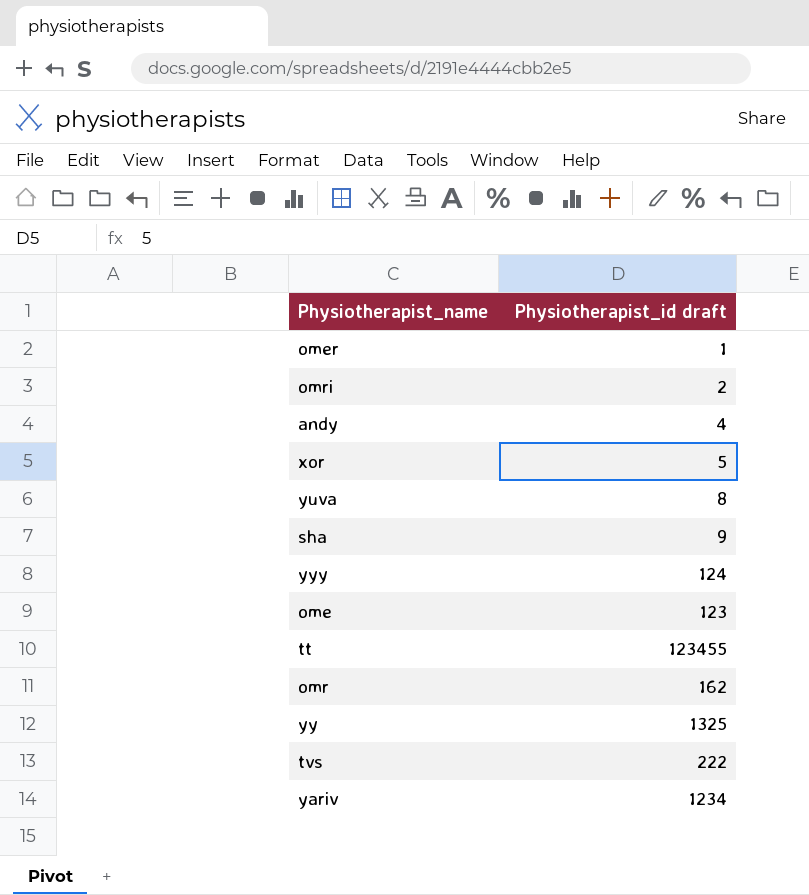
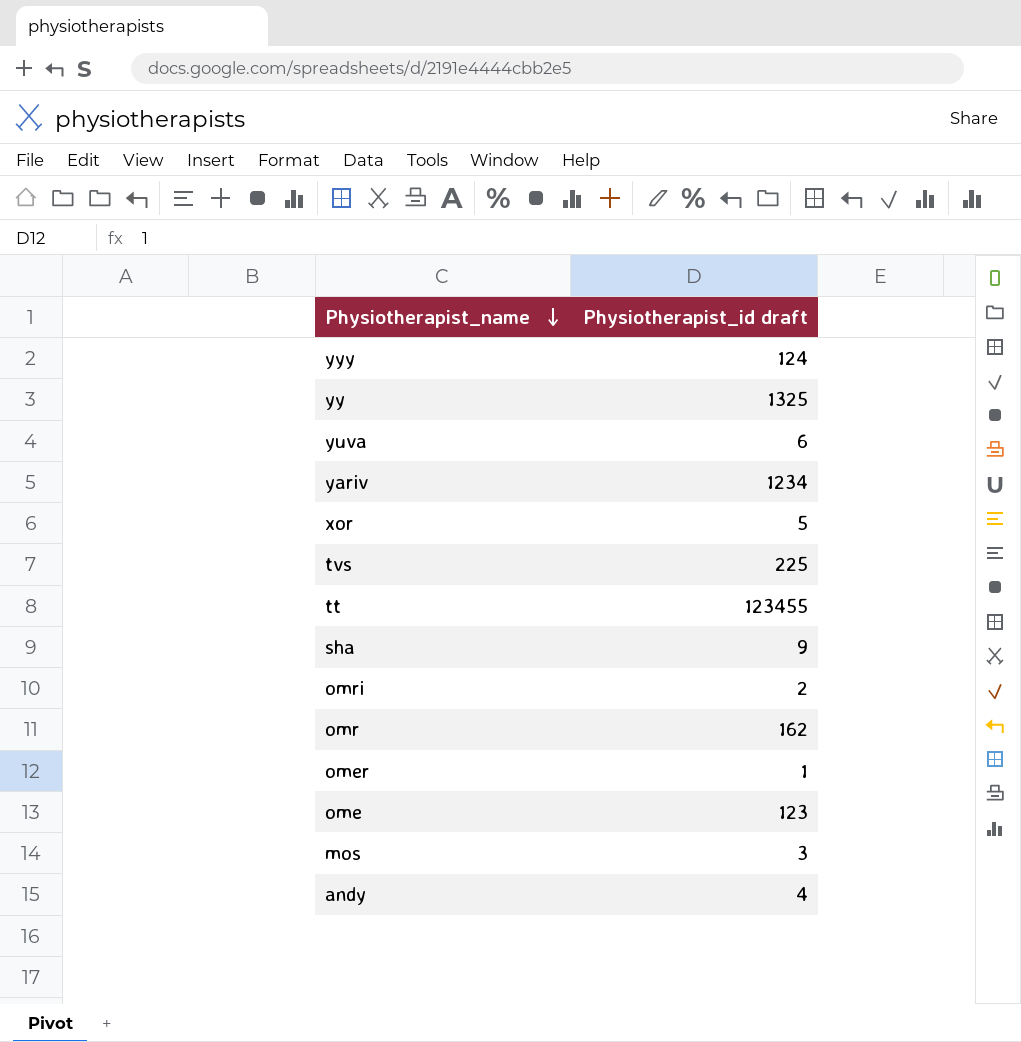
row order: none -> Physiotherapist_name descending
yuva | Physiotherapist_id draft: 8 -> 6
tvs | Physiotherapist_id draft: 222 -> 225
row mos: none -> 3

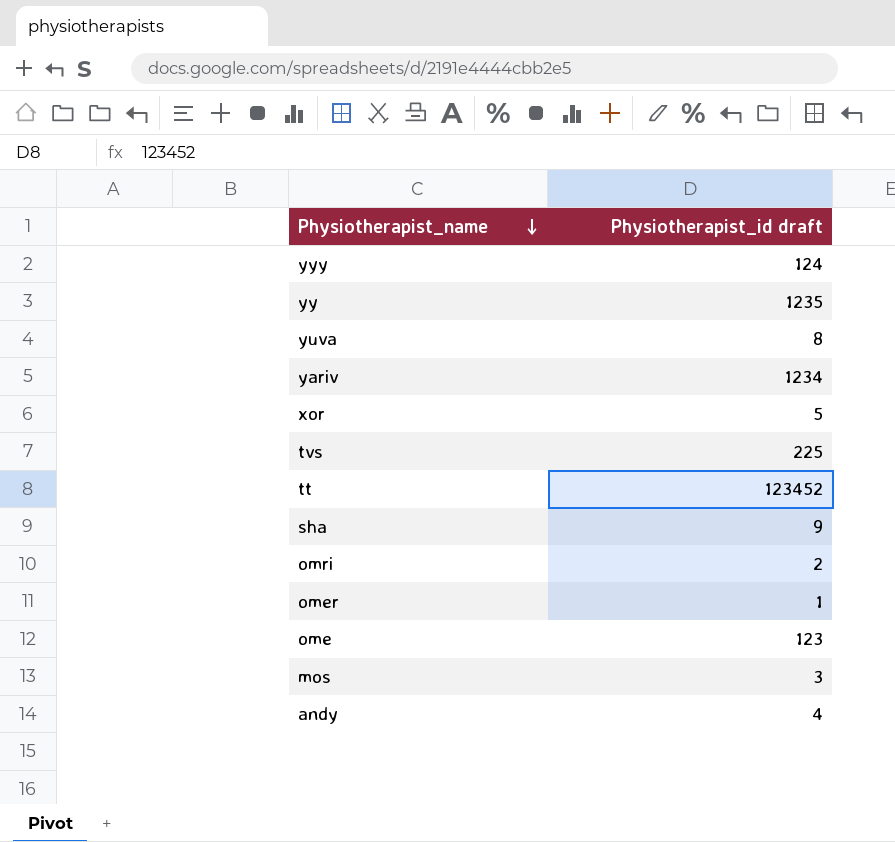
row omr: 162 -> none
yy | Physiotherapist_id draft: 1325 -> 1235
yuva | Physiotherapist_id draft: 6 -> 8
tt | Physiotherapist_id draft: 123455 -> 123452

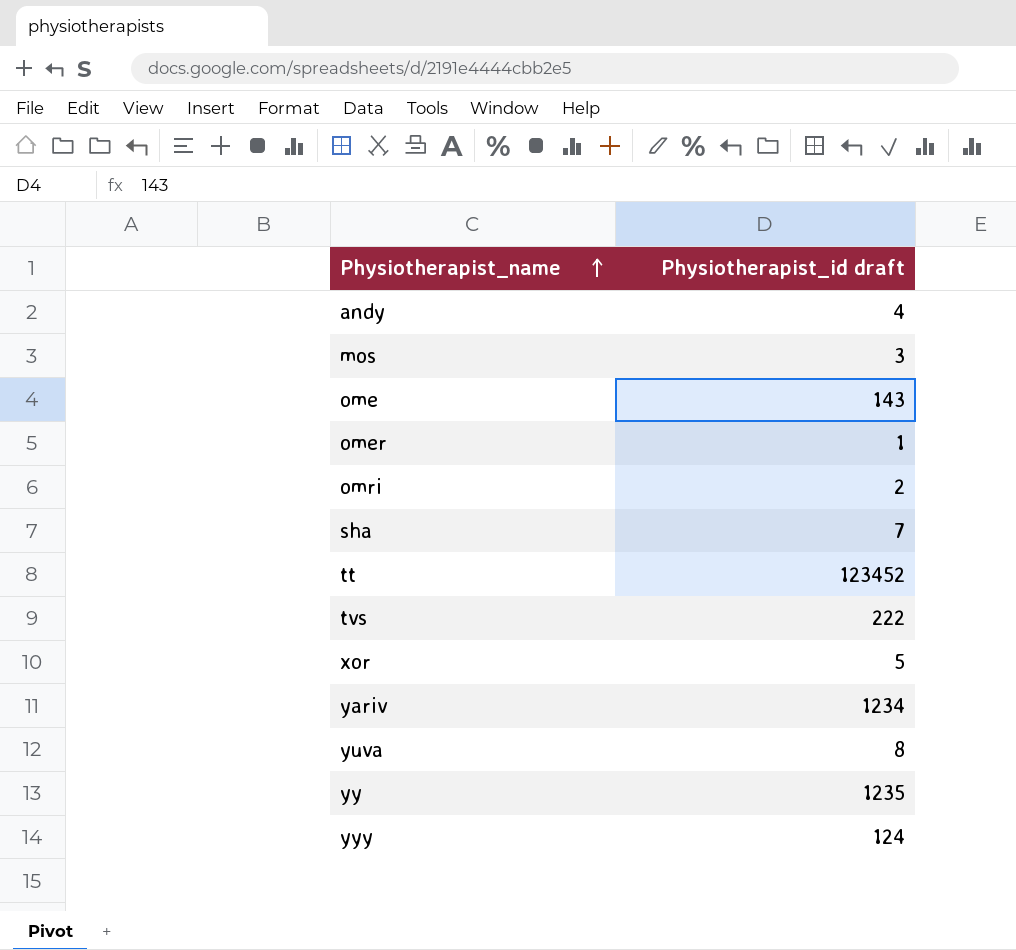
row order: Physiotherapist_name descending -> Physiotherapist_name ascending
ome | Physiotherapist_id draft: 123 -> 143
sha | Physiotherapist_id draft: 9 -> 7
tvs | Physiotherapist_id draft: 225 -> 222

